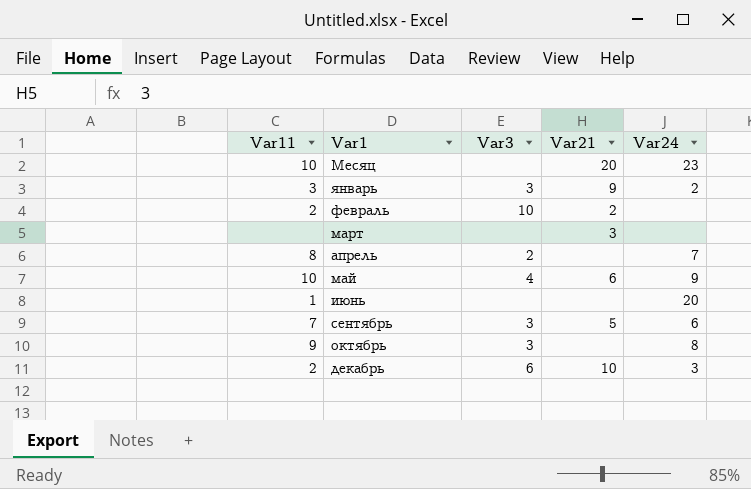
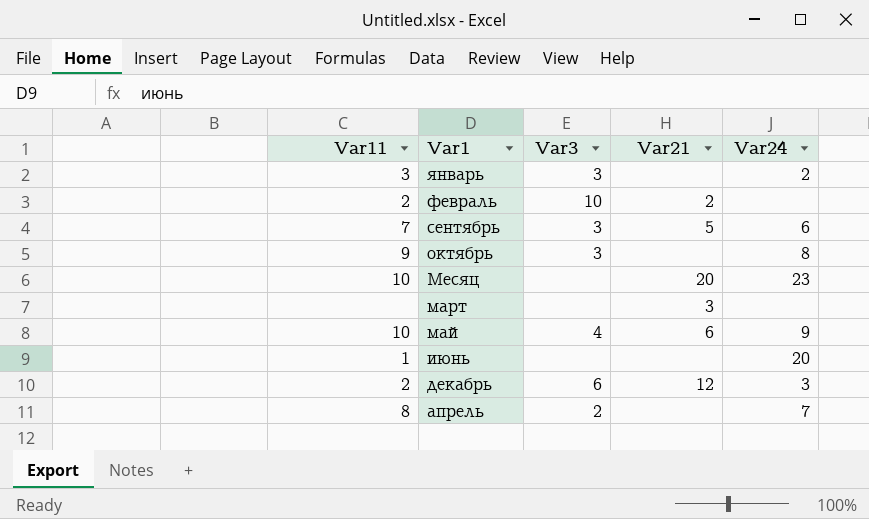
row order: none -> Var1 descending
январь | Var21: 9 -> none
декабрь | Var21: 10 -> 12

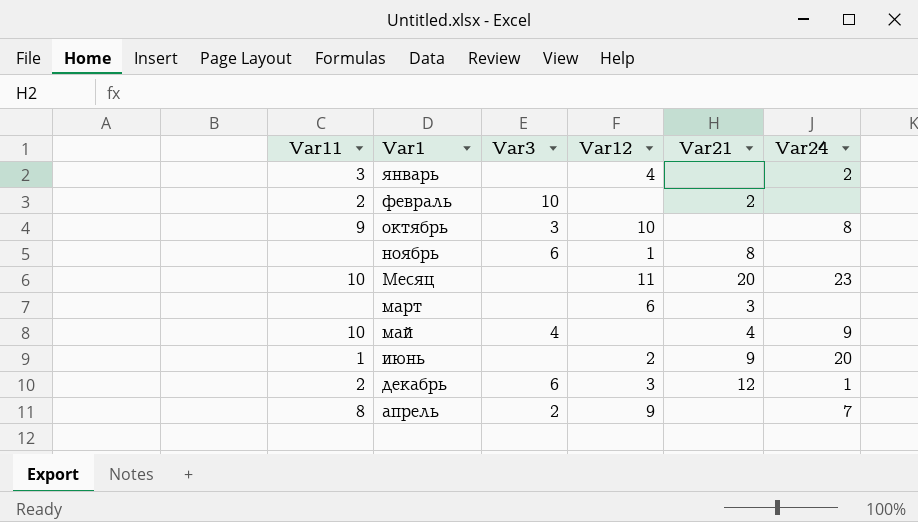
column Var12 | position: none -> 4
row сентябрь: 7 | 3 | 5 | 6 -> none
январь | Var3: 3 -> none
row ноябрь: none -> none | 6 | 1 | 8 | none
май | Var21: 6 -> 4
июнь | Var21: none -> 9
декабрь | Var24: 3 -> 1

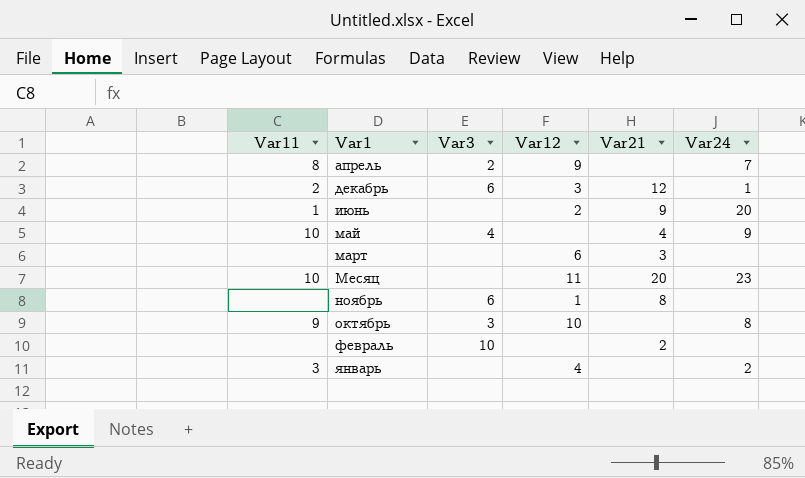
row order: Var1 descending -> Var1 ascending
февраль | Var11: 2 -> none

